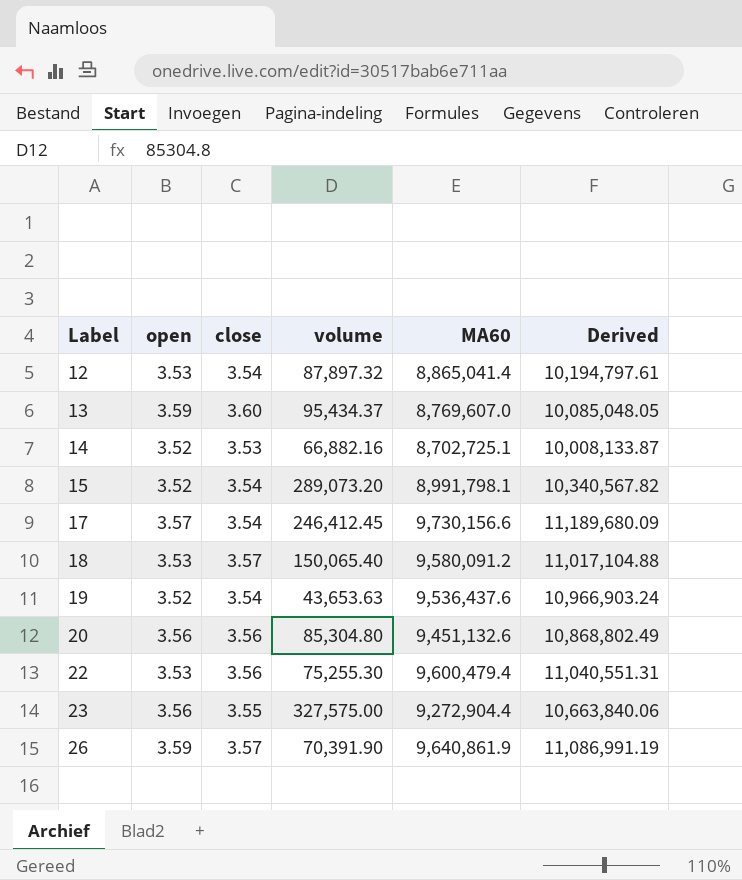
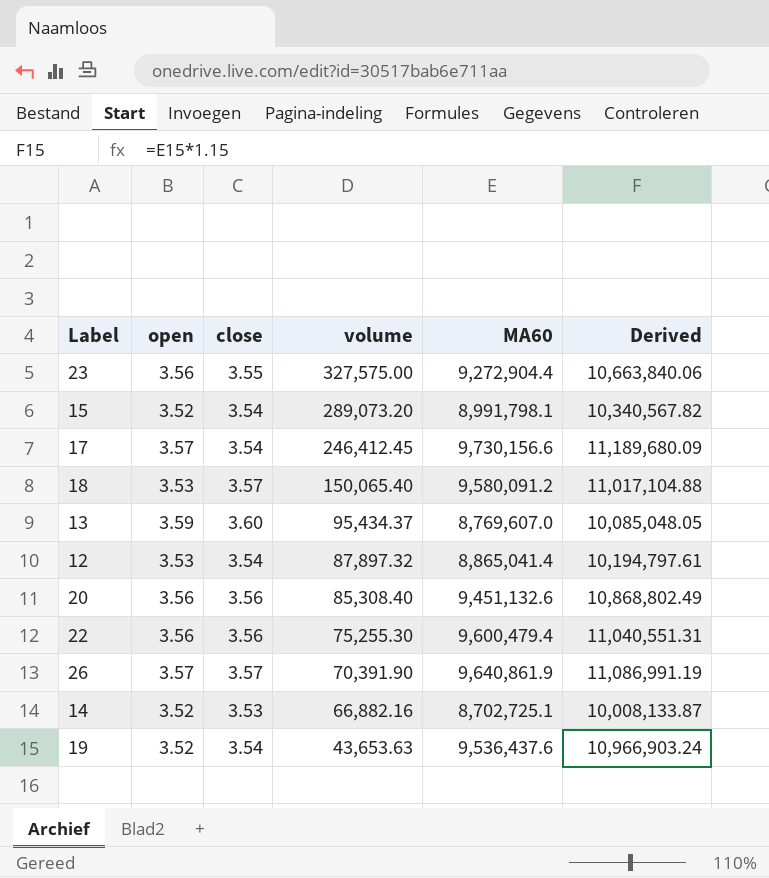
row order: Label ascending -> volume descending
20 | volume: 85,304.80 -> 85,308.40
22 | open: 3.53 -> 3.56
26 | open: 3.59 -> 3.57

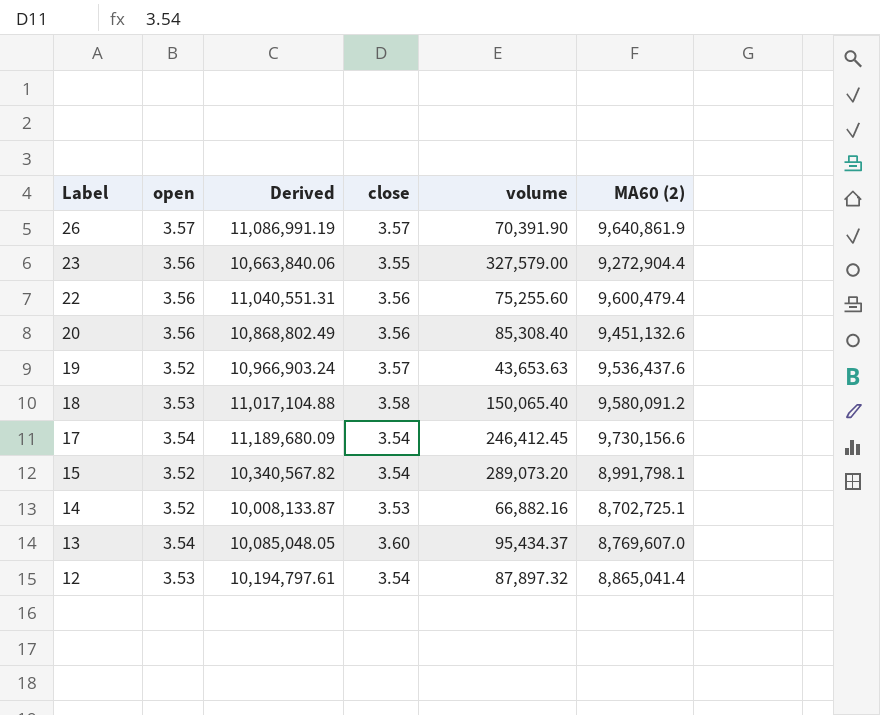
row order: volume descending -> Label descending
column Derived | position: 6 -> 3
column name: MA60 -> MA60 (2)
23 | volume: 327,575.00 -> 327,579.00
22 | volume: 75,255.30 -> 75,255.60
19 | close: 3.54 -> 3.57
18 | close: 3.57 -> 3.58
17 | open: 3.57 -> 3.54
13 | open: 3.59 -> 3.54

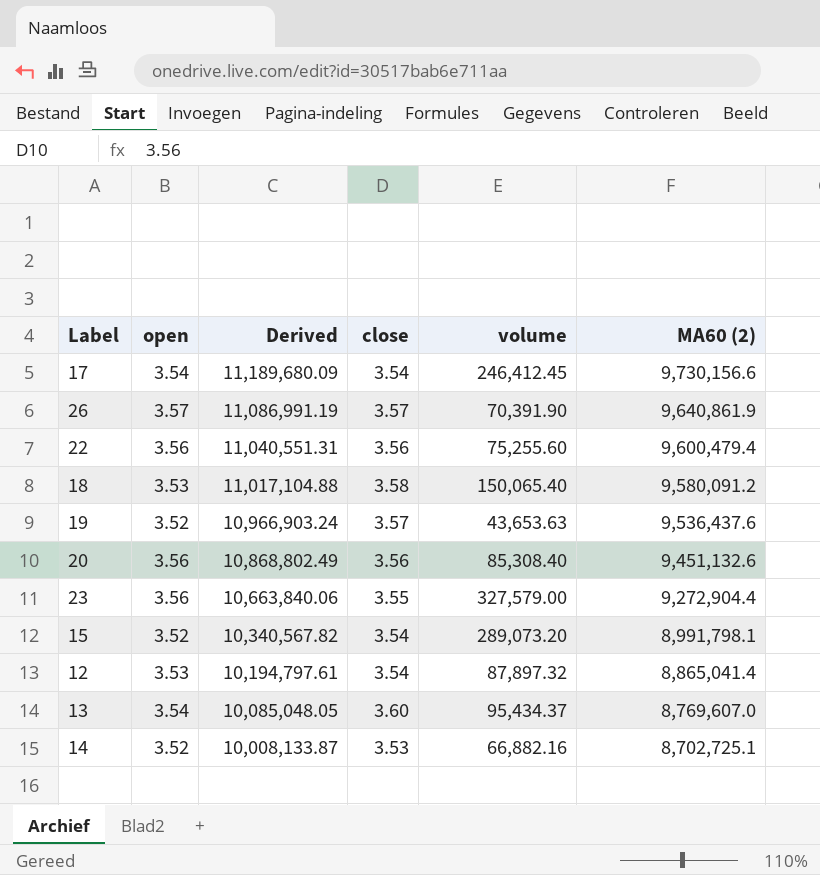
row order: Label descending -> Derived descending

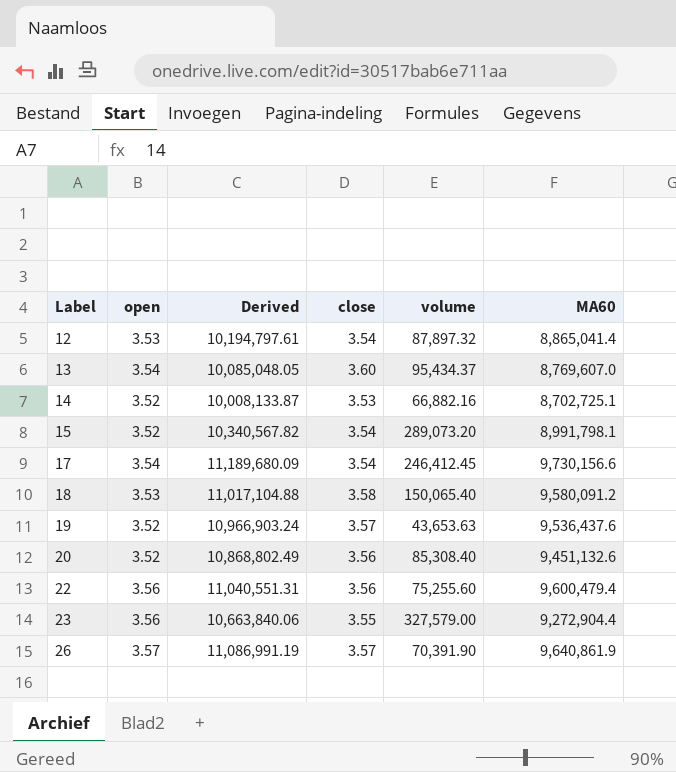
row order: Derived descending -> Label ascending
column name: MA60 (2) -> MA60
20 | open: 3.56 -> 3.52

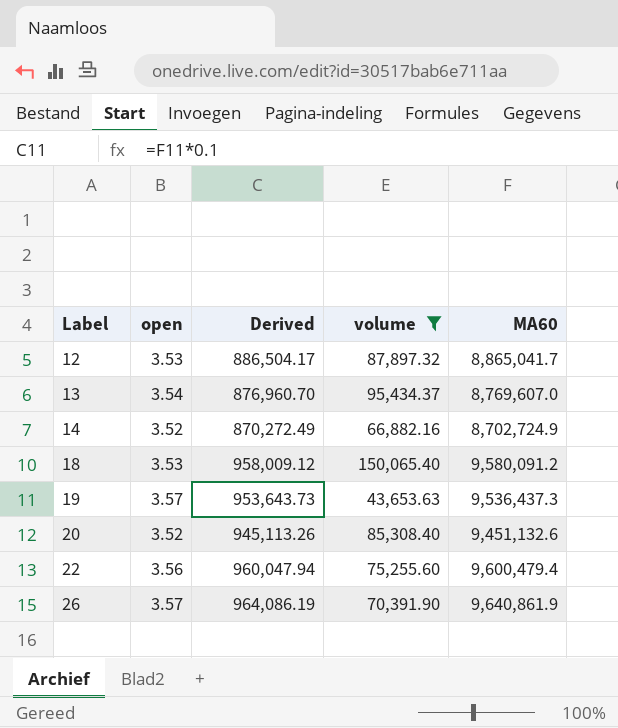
filter: none -> volume <= 150,065.40
column close | position: 4 -> none
column Derived | formula: [MA60] * 1.15 -> [MA60] * 0.1
12 | MA60: 8,865,041.4 -> 8,865,041.7
14 | MA60: 8,702,725.1 -> 8,702,724.9
19 | open: 3.52 -> 3.57
19 | MA60: 9,536,437.6 -> 9,536,437.3

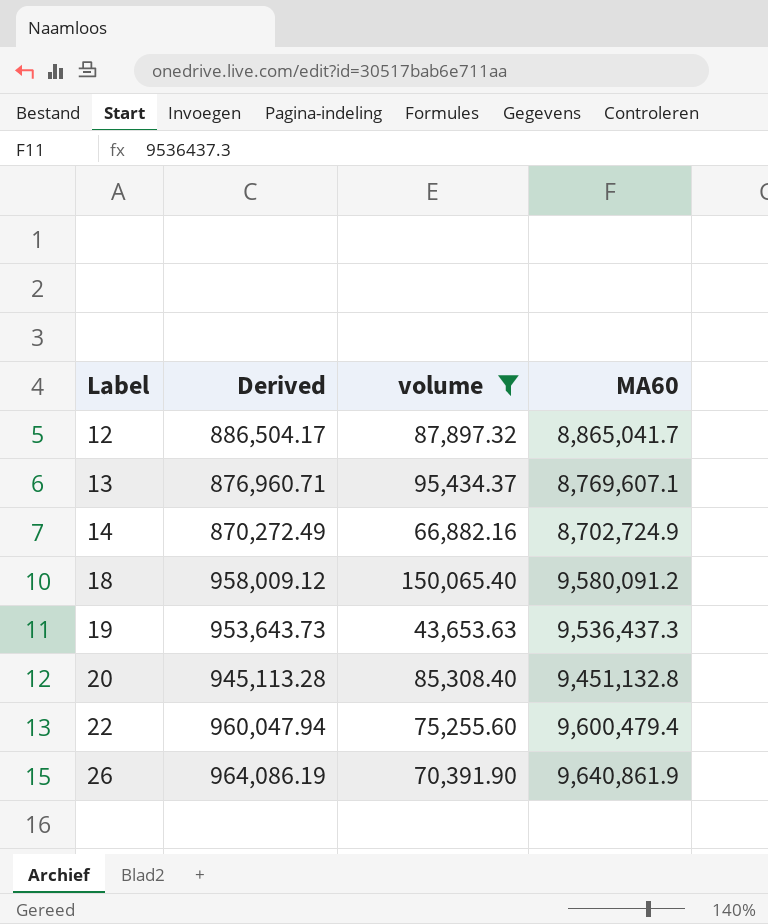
column open | position: 2 -> none
13 | Derived: 876,960.70 -> 876,960.71
13 | MA60: 8,769,607.0 -> 8,769,607.1
20 | Derived: 945,113.26 -> 945,113.28
20 | MA60: 9,451,132.6 -> 9,451,132.8

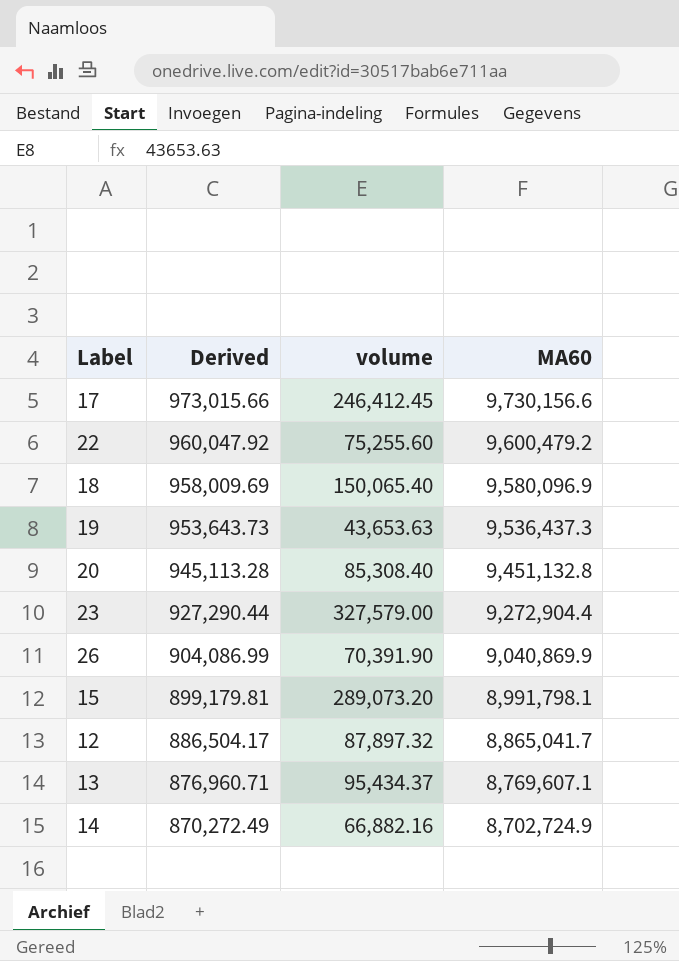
filter: volume <= 150,065.40 -> none
row order: Label ascending -> Derived descending
22 | Derived: 960,047.94 -> 960,047.92
22 | MA60: 9,600,479.4 -> 9,600,479.2
18 | Derived: 958,009.12 -> 958,009.69
18 | MA60: 9,580,091.2 -> 9,580,096.9
26 | Derived: 964,086.19 -> 904,086.99
26 | MA60: 9,640,861.9 -> 9,040,869.9

